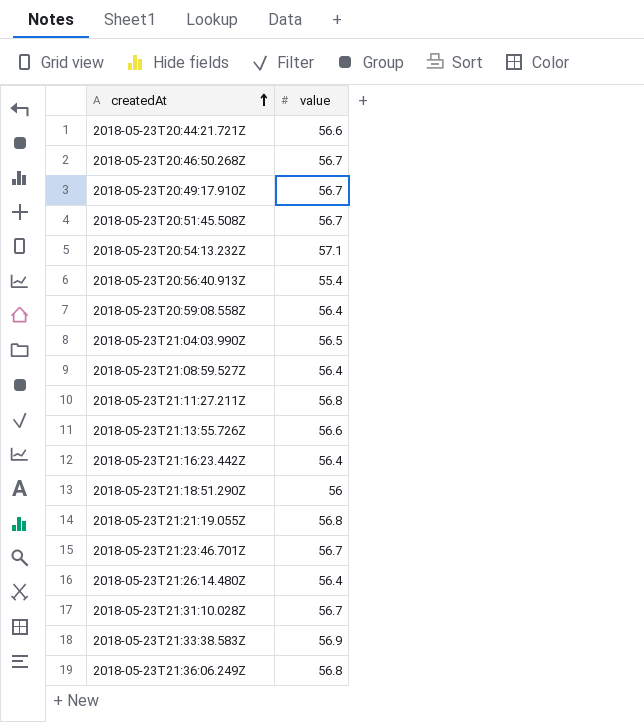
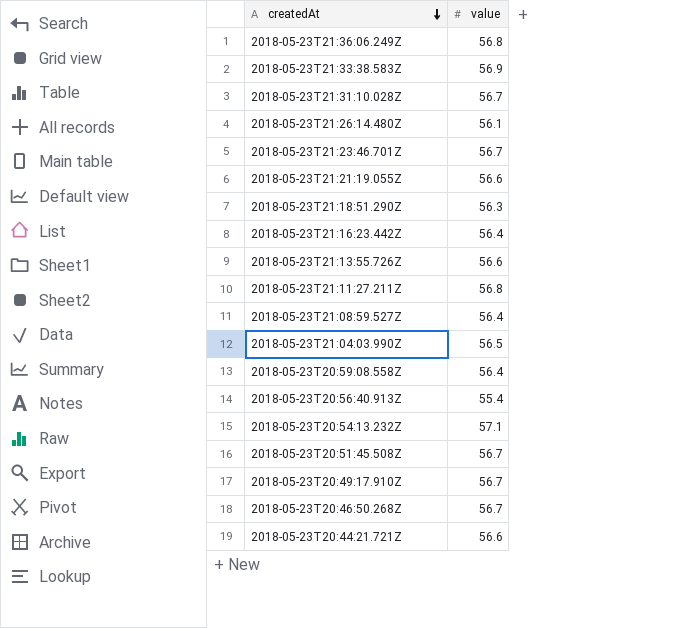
row order: createdAt ascending -> createdAt descending
2018-05-23T21:26:14.480Z | value: 56.4 -> 56.1
2018-05-23T21:21:19.055Z | value: 56.8 -> 56.6
2018-05-23T21:18:51.290Z | value: 56 -> 56.3

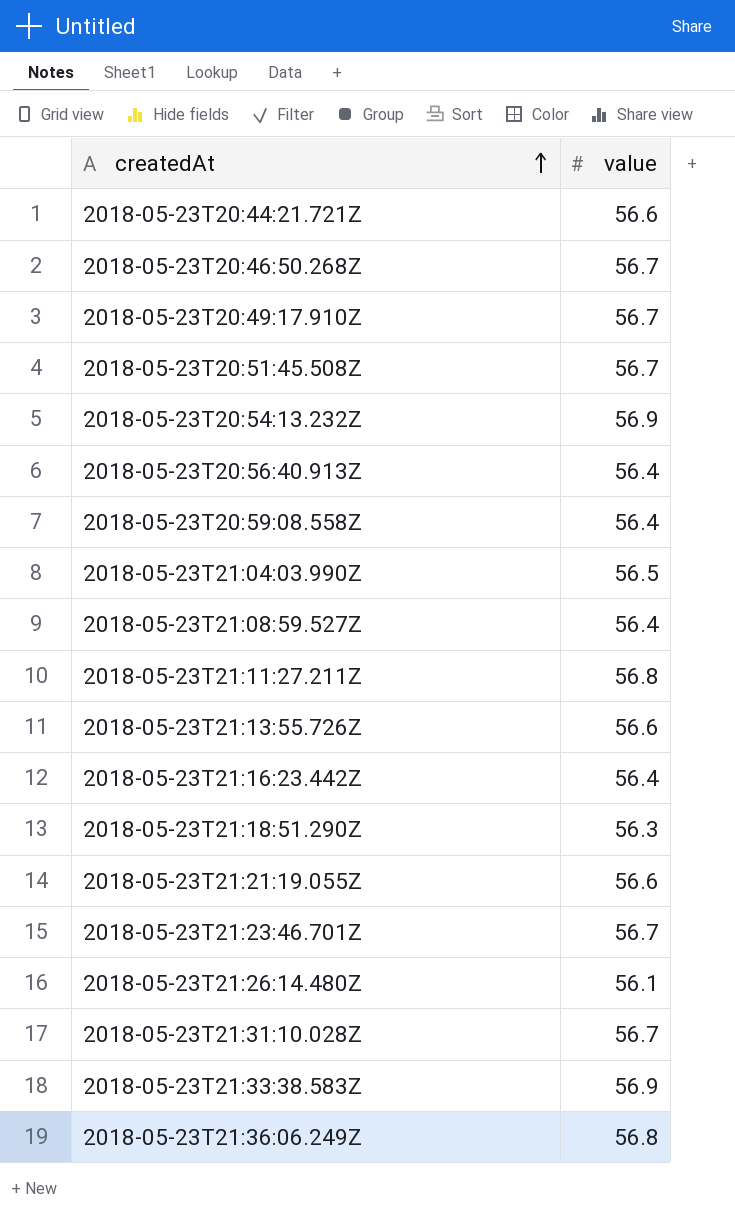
row order: createdAt descending -> createdAt ascending
2018-05-23T20:54:13.232Z | value: 57.1 -> 56.9
2018-05-23T20:56:40.913Z | value: 55.4 -> 56.4

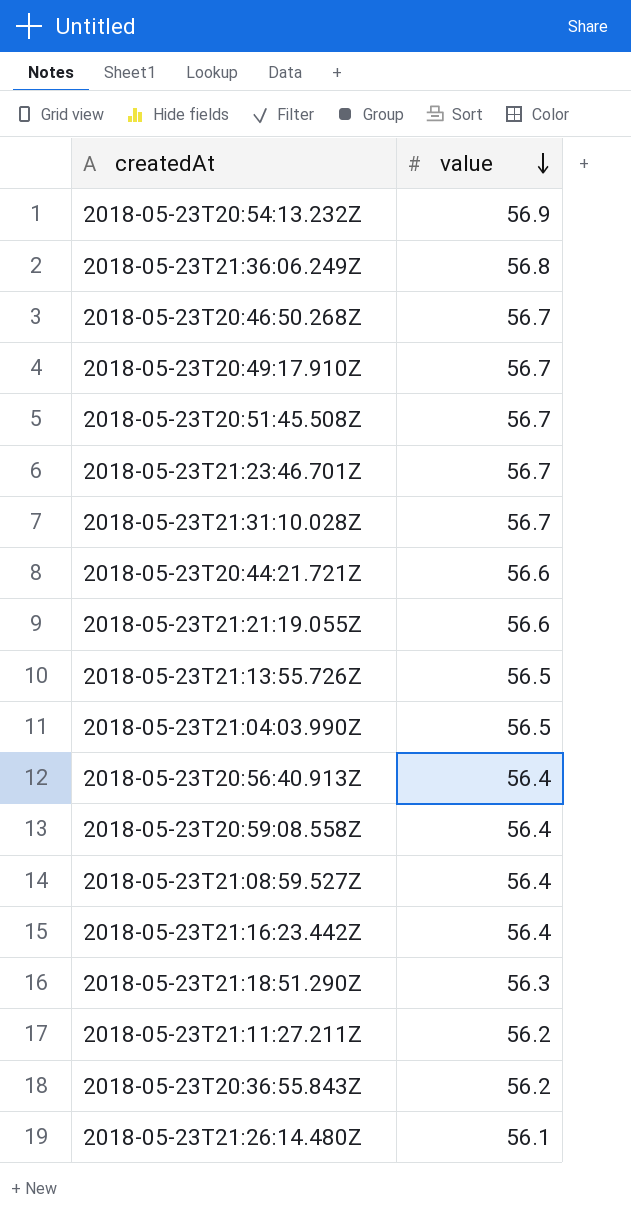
row order: createdAt ascending -> value descending
row 2018-05-23T21:33:38.583Z: 56.9 -> none
2018-05-23T21:13:55.726Z | value: 56.6 -> 56.5
2018-05-23T21:11:27.211Z | value: 56.8 -> 56.2
row 2018-05-23T20:36:55.843Z: none -> 56.2

